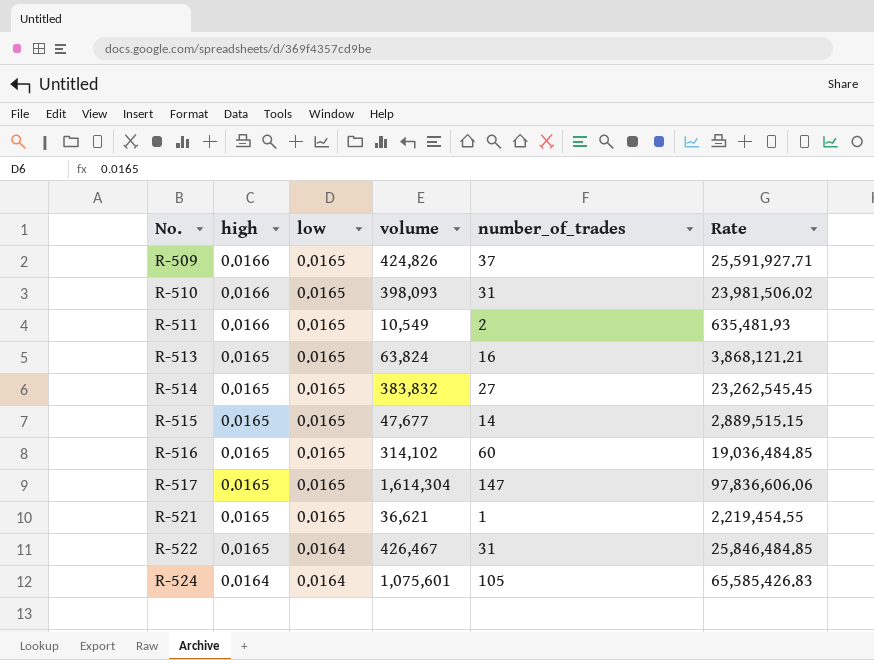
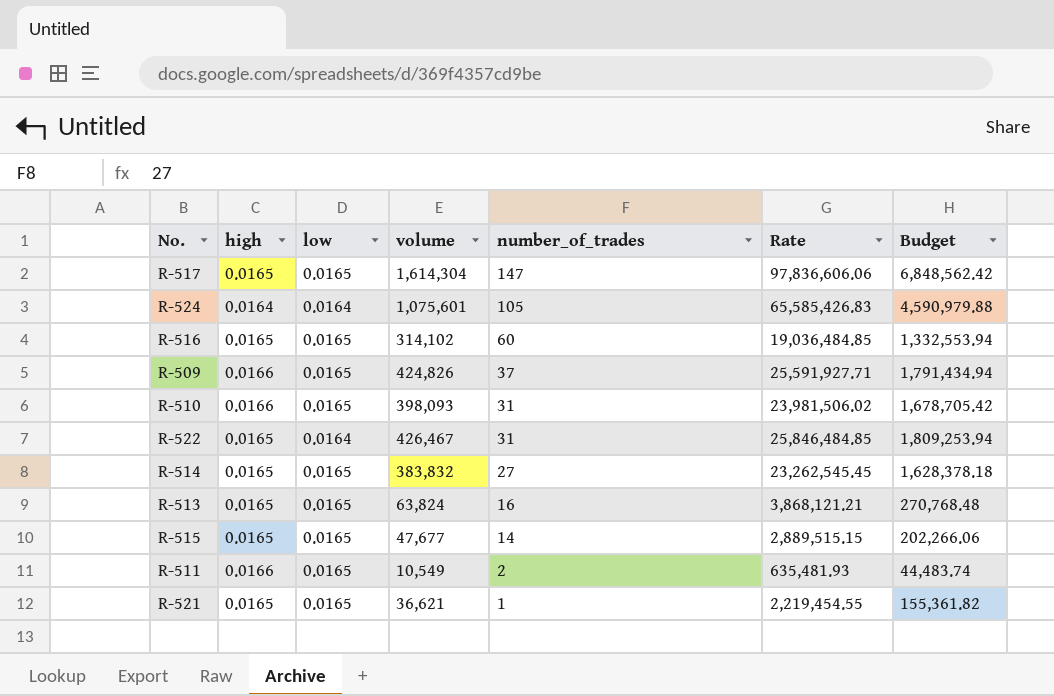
row order: No. ascending -> number_of_trades descending
column Budget | formula: none -> [Rate] * 0.07

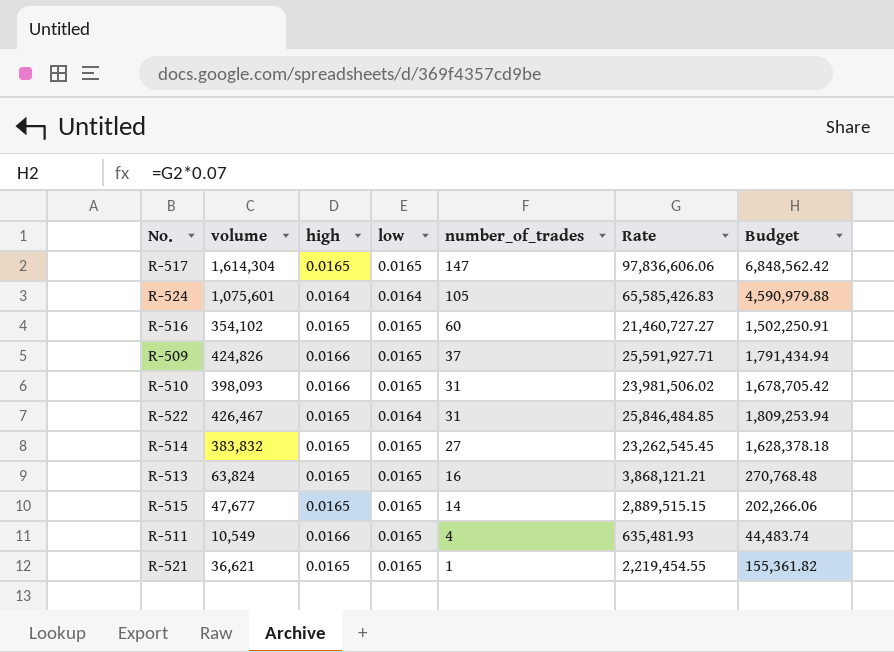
column volume | position: 4 -> 2
R-516 | volume: 314,102 -> 354,102
R-516 | Rate: 19,036,484.85 -> 21,460,727.27
R-516 | Budget: 1,332,553.94 -> 1,502,250.91
R-511 | number_of_trades: 2 -> 4

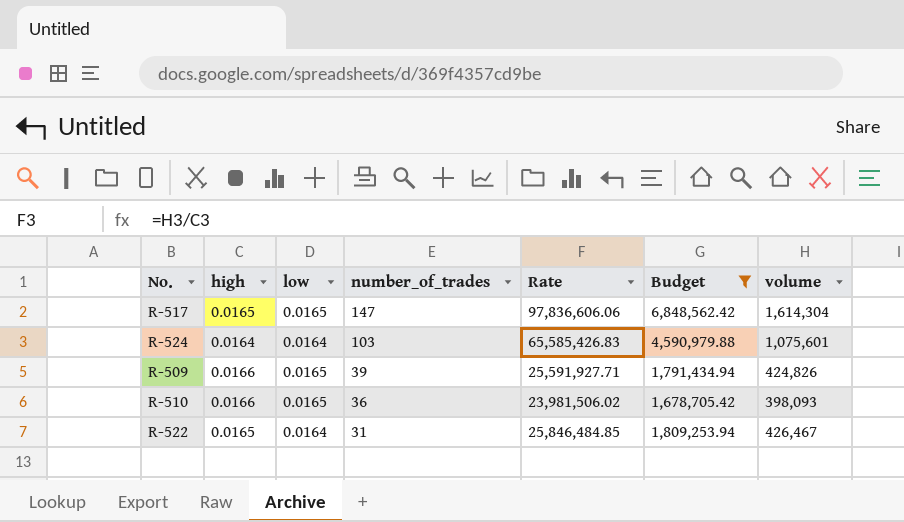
filter: none -> Budget >= 1,678,705.42
column volume | position: 2 -> 7
R-524 | number_of_trades: 105 -> 103
R-509 | number_of_trades: 37 -> 39
R-510 | number_of_trades: 31 -> 36

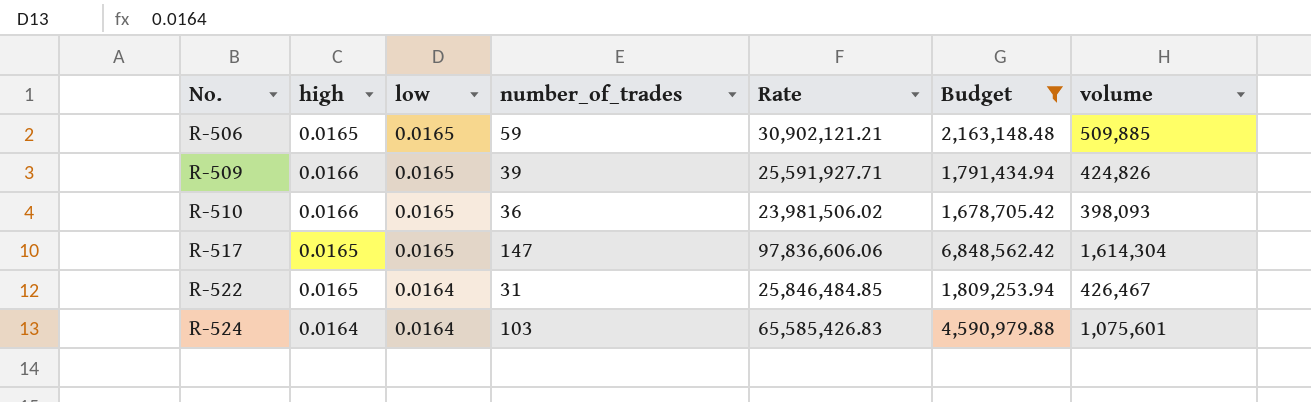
row order: number_of_trades descending -> No. ascending
row R-506: none -> 0.0165 | 0.0165 | 59 | 30,902,121.21 | 2,163,148.48 | 509,885

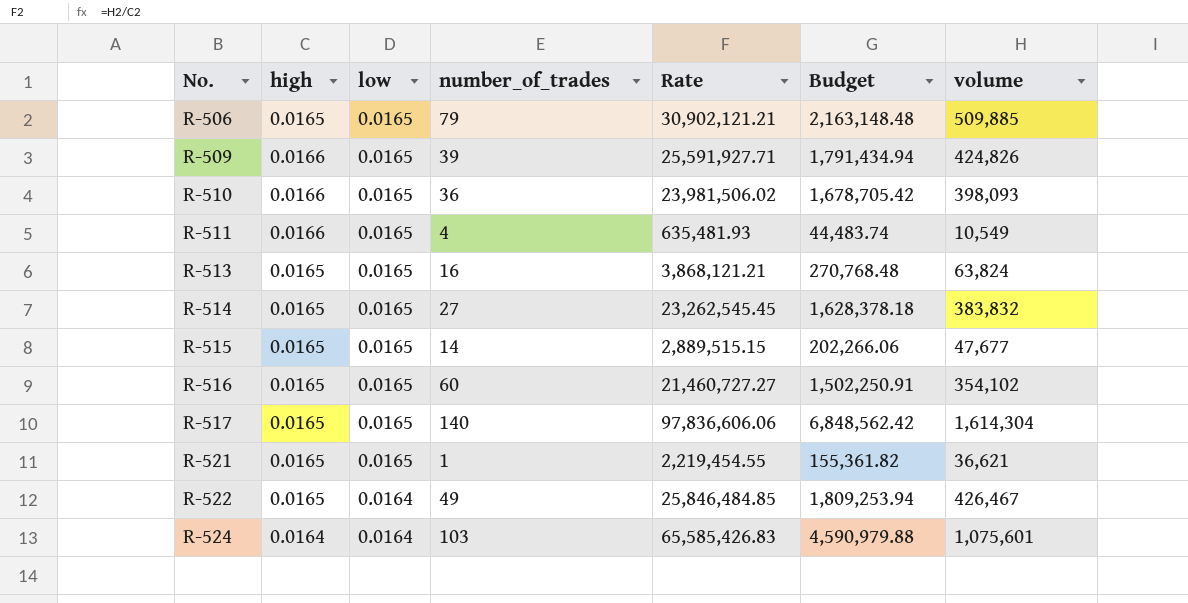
filter: Budget >= 1,678,705.42 -> none
R-506 | number_of_trades: 59 -> 79
R-517 | number_of_trades: 147 -> 140
R-522 | number_of_trades: 31 -> 49

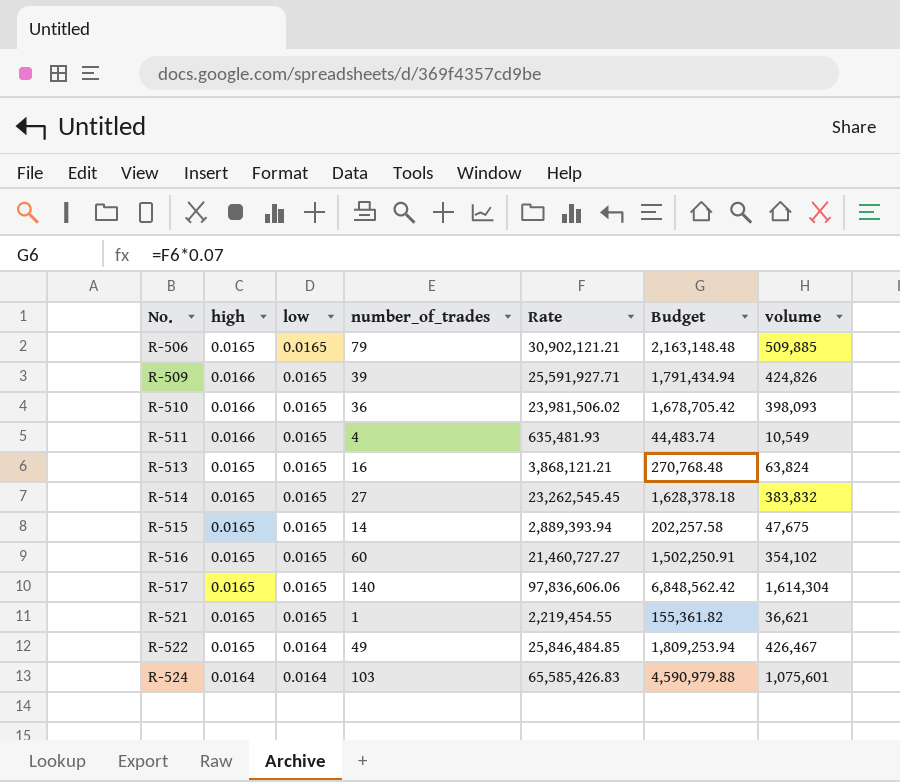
R-515 | Rate: 2,889,515.15 -> 2,889,393.94
R-515 | Budget: 202,266.06 -> 202,257.58
R-515 | volume: 47,677 -> 47,675

